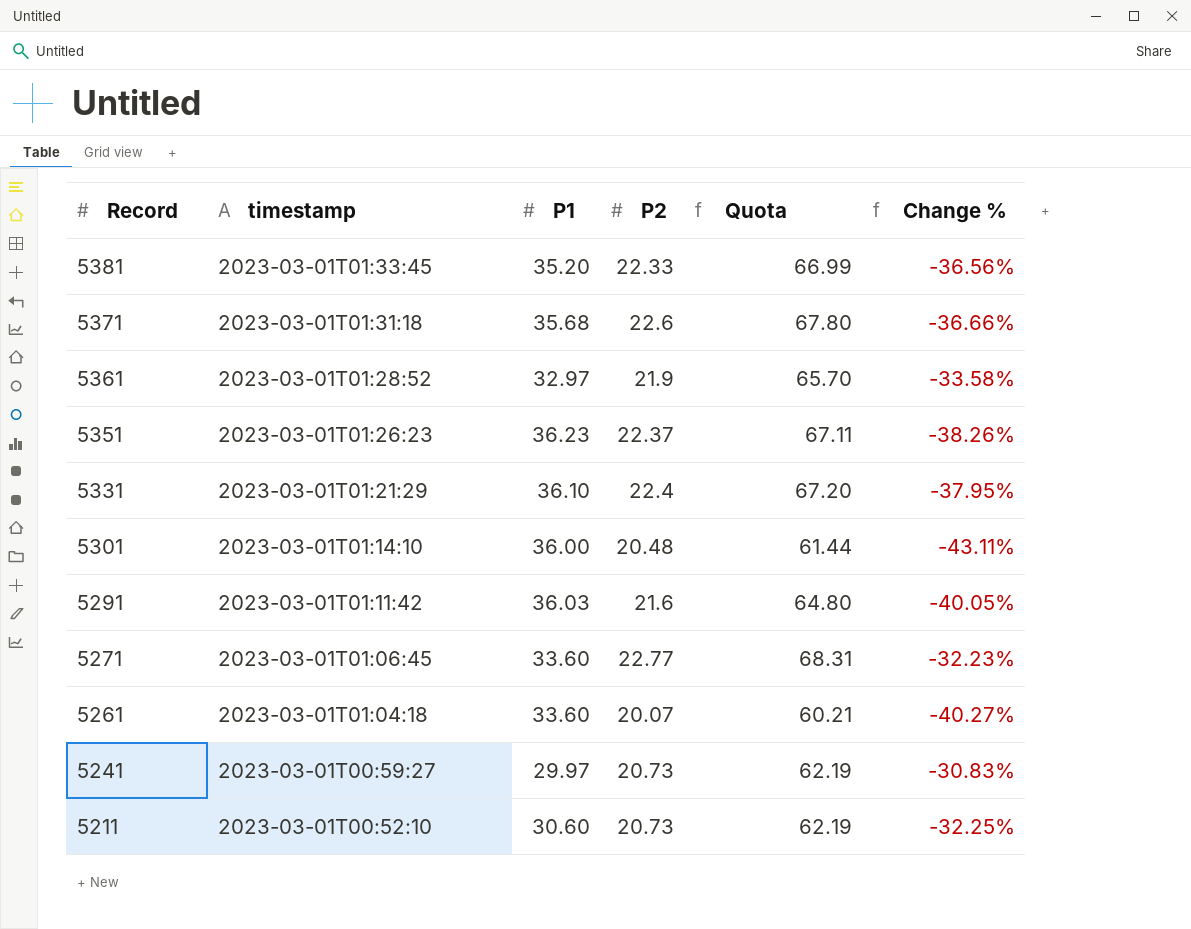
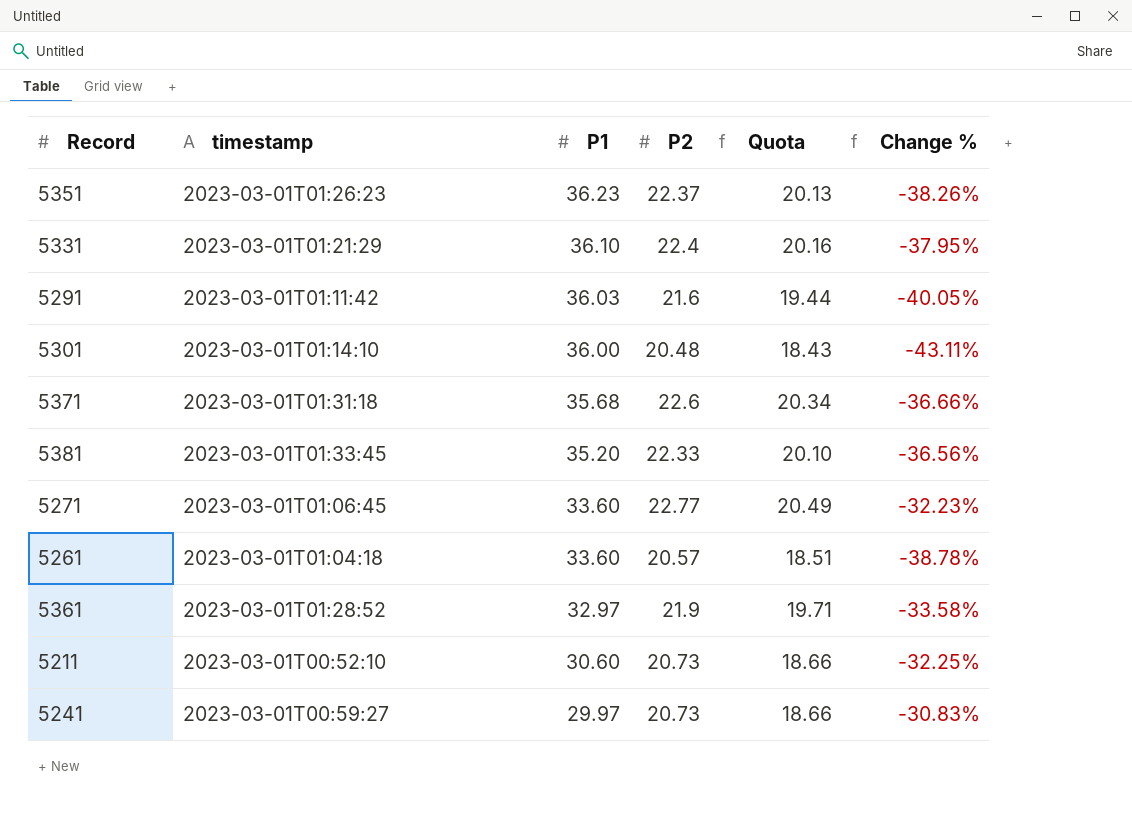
row order: Record descending -> P1 descending
column Quota | formula: [P2] * 3 -> [P2] * 0.9
5261 | P2: 20.07 -> 20.57
5261 | Change %: -40.27% -> -38.78%

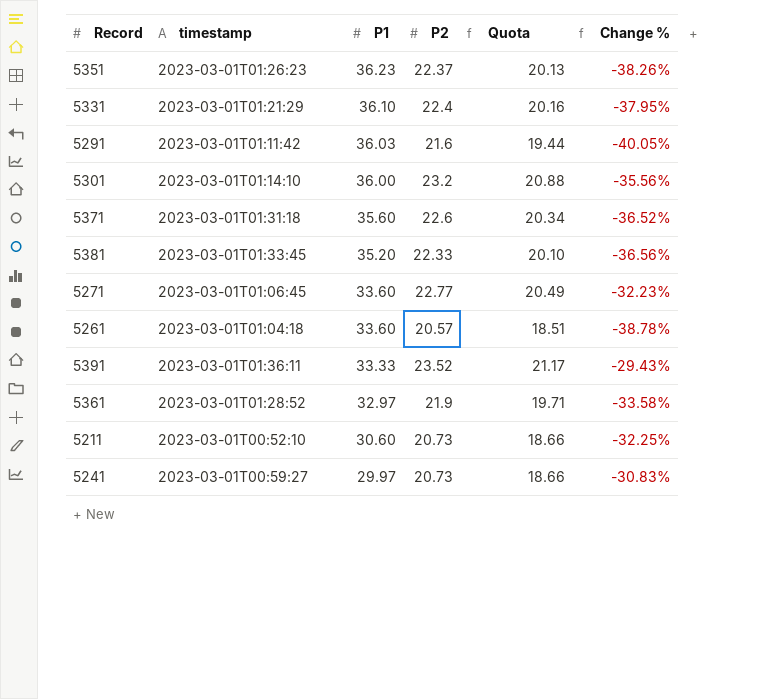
5301 | P2: 20.48 -> 23.2
5301 | Quota: 18.43 -> 20.88
5301 | Change %: -43.11% -> -35.56%
5371 | P1: 35.68 -> 35.60
5371 | Change %: -36.66% -> -36.52%
row 5391: none -> 2023-03-01T01:36:11 | 33.33 | 23.52 | 21.17 | -29.43%

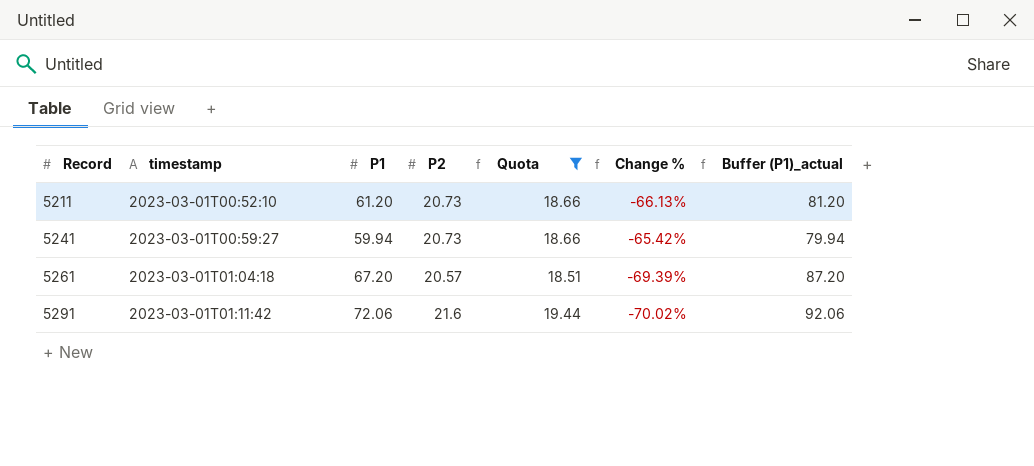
filter: none -> Quota <= 19.44
row order: P1 descending -> Record ascending
column Buffer (P1)_actual | formula: none -> [P1] + 20
5211 | P1: 30.60 -> 61.20
5211 | Change %: -32.25% -> -66.13%
5241 | P1: 29.97 -> 59.94
5241 | Change %: -30.83% -> -65.42%
5261 | P1: 33.60 -> 67.20
5261 | Change %: -38.78% -> -69.39%
5291 | P1: 36.03 -> 72.06
5291 | Change %: -40.05% -> -70.02%

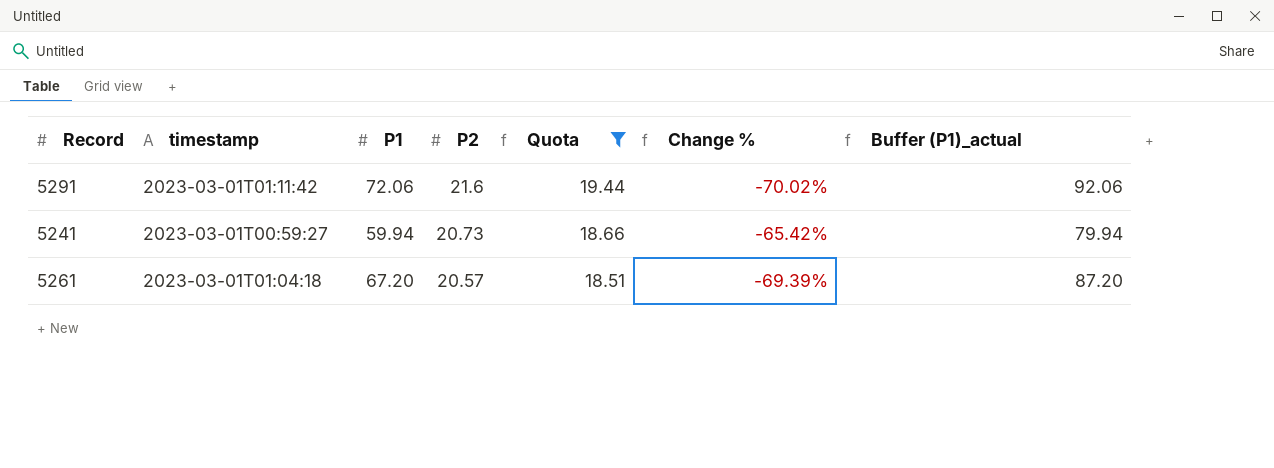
row order: Record ascending -> P2 descending
row 5211: 2023-03-01T00:52:10 | 61.20 | 20.73 | 18.66 | -66.13% | 81.20 -> none

